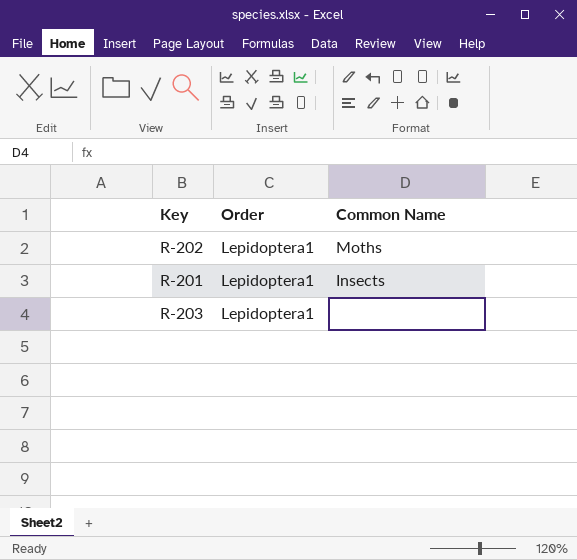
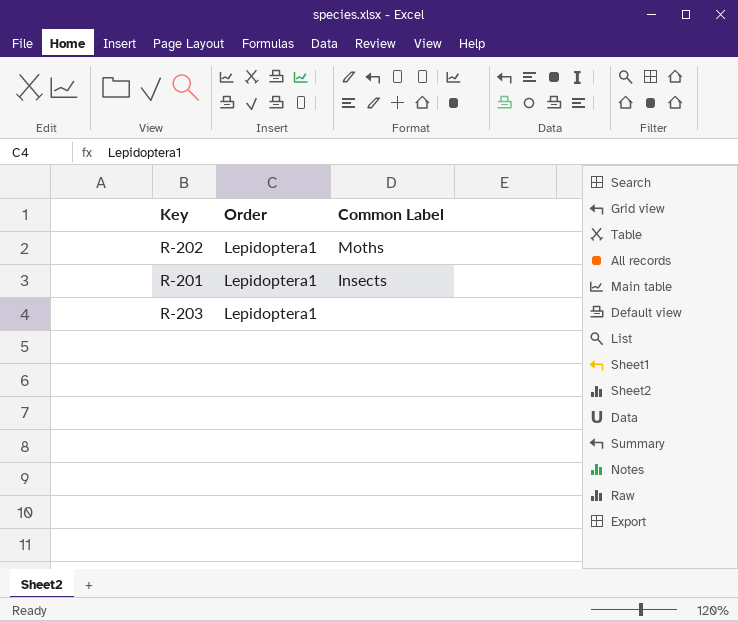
column name: Common Name -> Common Label

